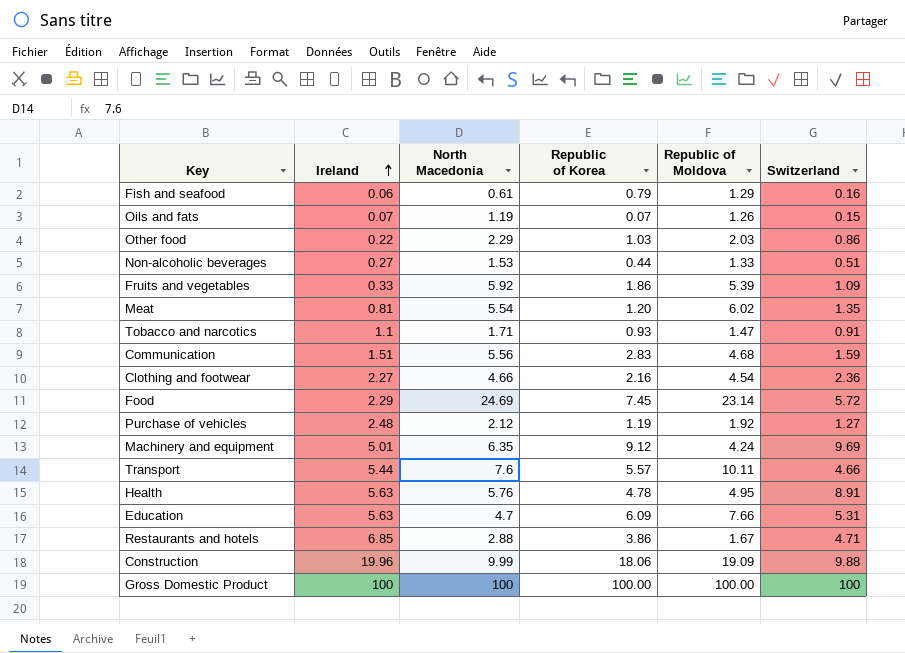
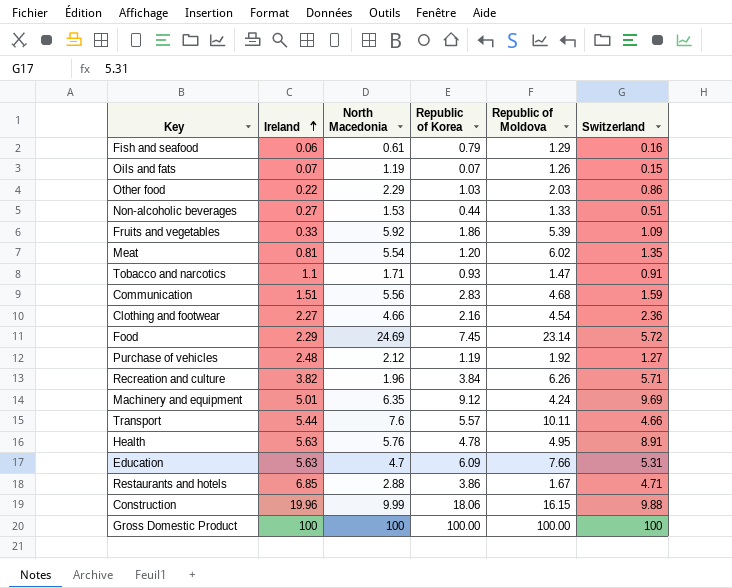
row Recreation and culture: none -> 3.82 | 1.96 | 3.84 | 6.26 | 5.71
Construction | Republic of Moldova: 19.09 -> 16.15

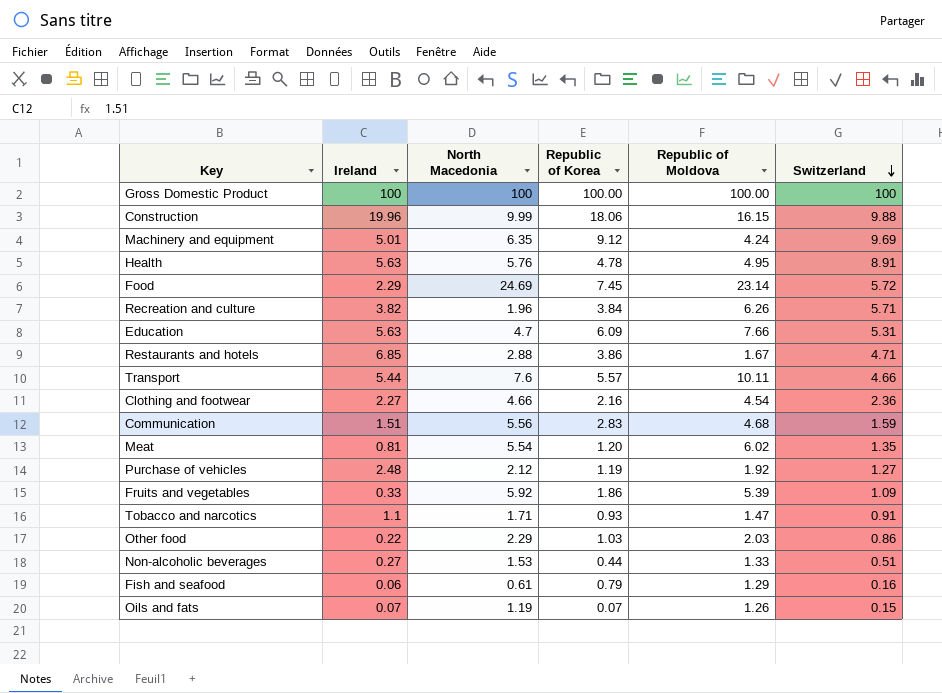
row order: Ireland ascending -> Switzerland descending

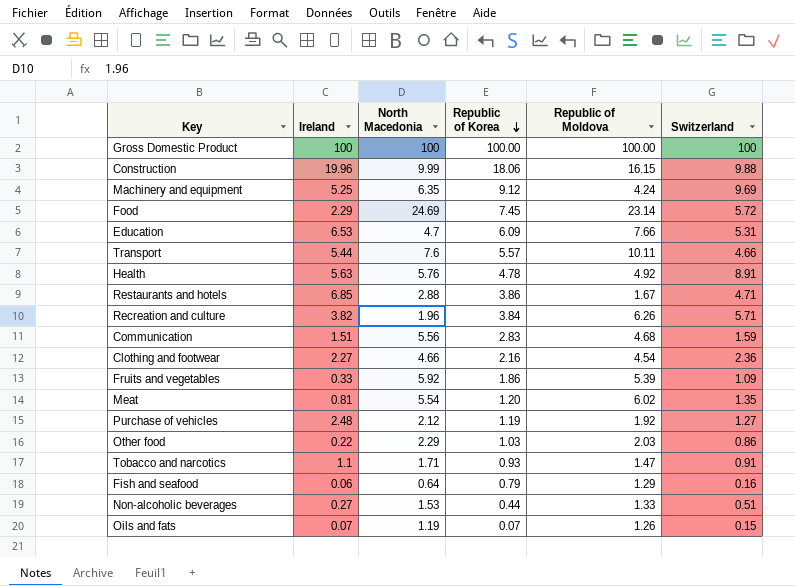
row order: Switzerland descending -> Republic of Korea descending
Machinery and equipment | Ireland: 5.01 -> 5.25
Education | Ireland: 5.63 -> 6.53
Health | Republic of Moldova: 4.95 -> 4.92
Fish and seafood | North Macedonia: 0.61 -> 0.64

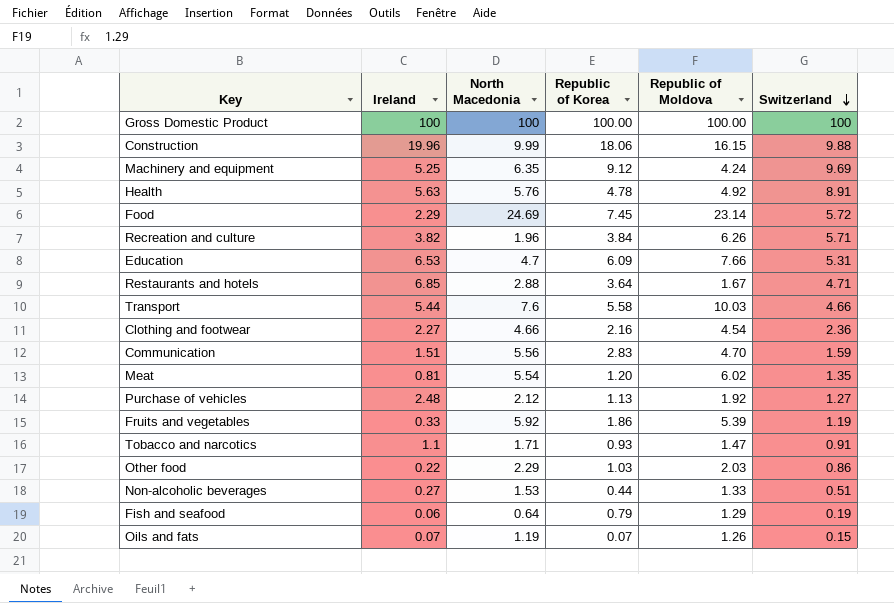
row order: Republic of Korea descending -> Switzerland descending
Restaurants and hotels | Republic of Korea: 3.86 -> 3.64
Transport | Republic of Korea: 5.57 -> 5.58
Transport | Republic of Moldova: 10.11 -> 10.03
Communication | Republic of Moldova: 4.68 -> 4.70
Purchase of vehicles | Republic of Korea: 1.19 -> 1.13
Fruits and vegetables | Switzerland: 1.09 -> 1.19
Fish and seafood | Switzerland: 0.16 -> 0.19

